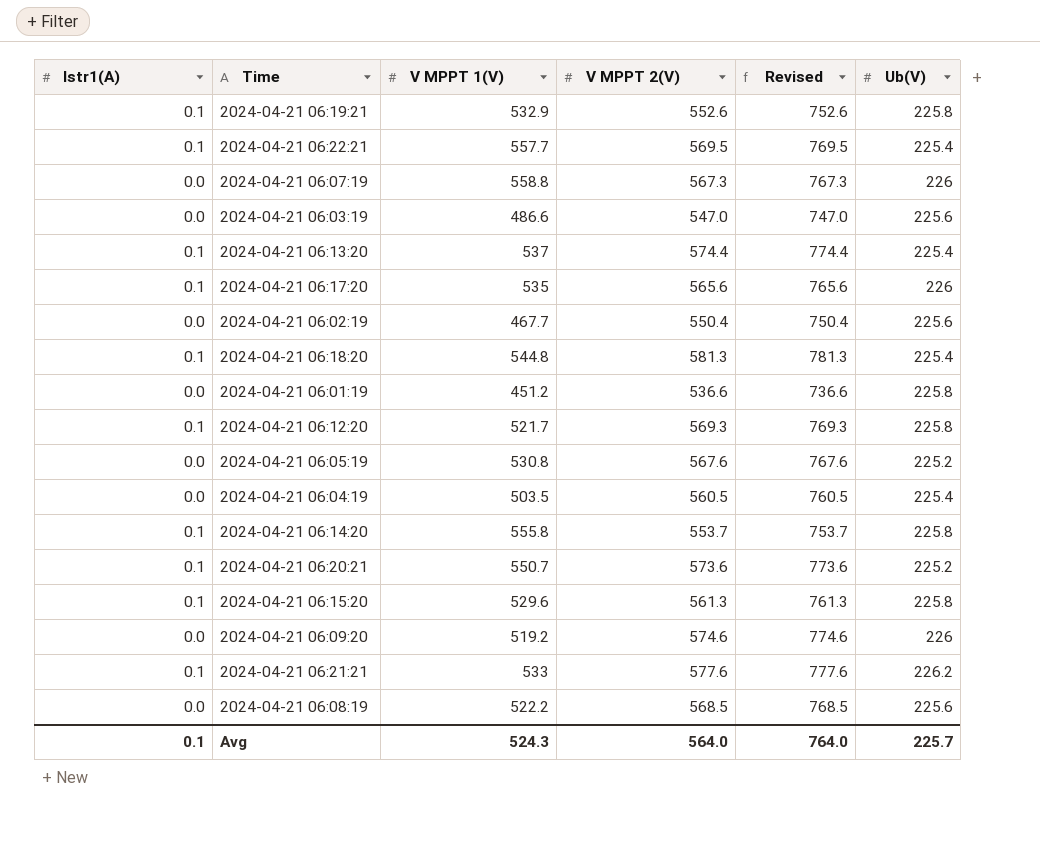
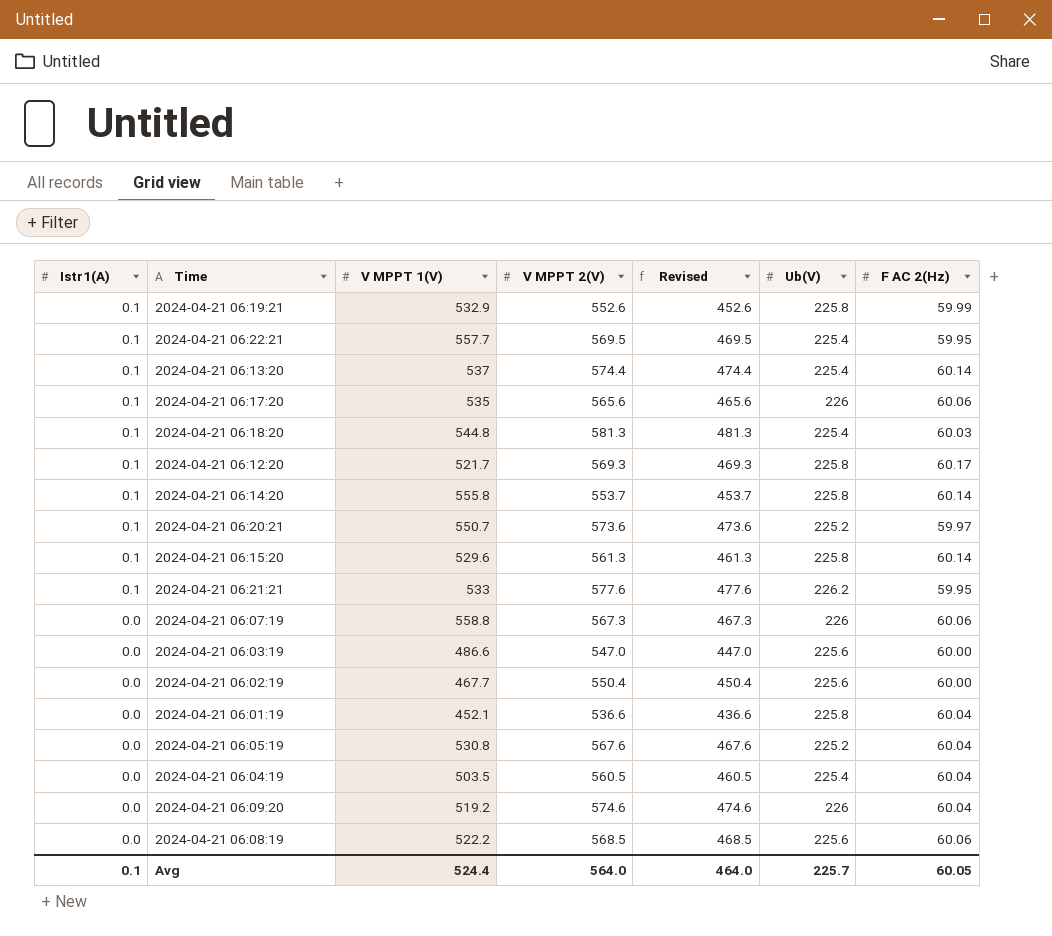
row order: none -> Istr1(A) descending
column Revised | formula: [V MPPT 2(V)] + 200 -> [V MPPT 2(V)] - 100
column F AC 2(Hz) | position: none -> 7
2024-04-21 06:01:19 | V MPPT 1(V): 451.2 -> 452.1
Avg | V MPPT 1(V): 524.3 -> 524.4
Avg | Revised: 764.0 -> 464.0

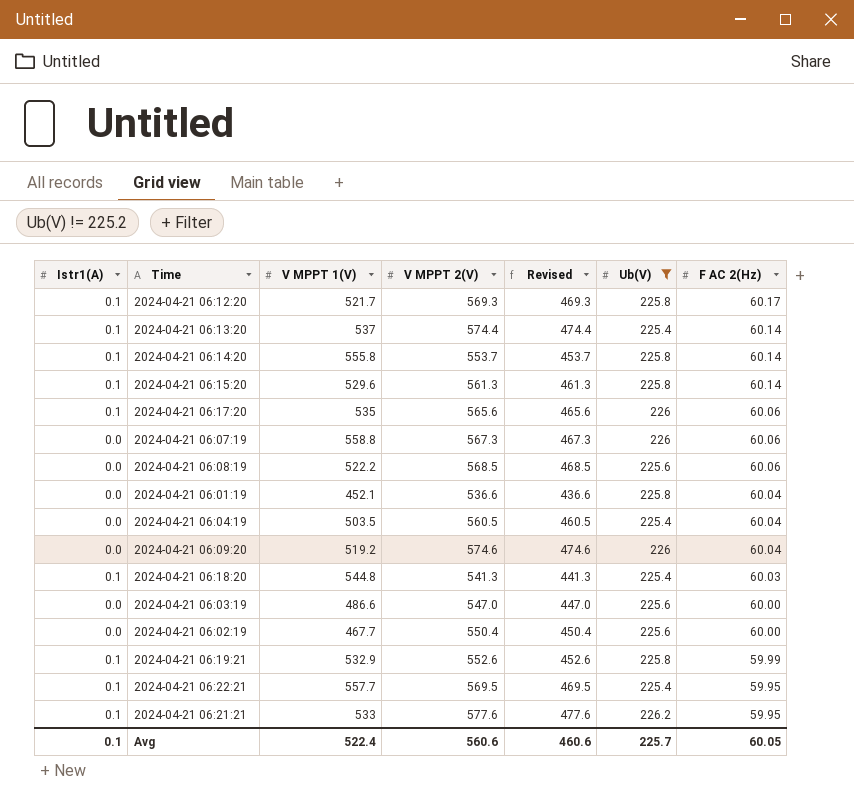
filter: none -> Ub(V) != 225.2
row order: Istr1(A) descending -> F AC 2(Hz) descending
2024-04-21 06:18:20 | V MPPT 2(V): 581.3 -> 541.3
2024-04-21 06:18:20 | Revised: 481.3 -> 441.3
Avg | V MPPT 1(V): 524.4 -> 522.4
Avg | V MPPT 2(V): 564.0 -> 560.6
Avg | Revised: 464.0 -> 460.6

